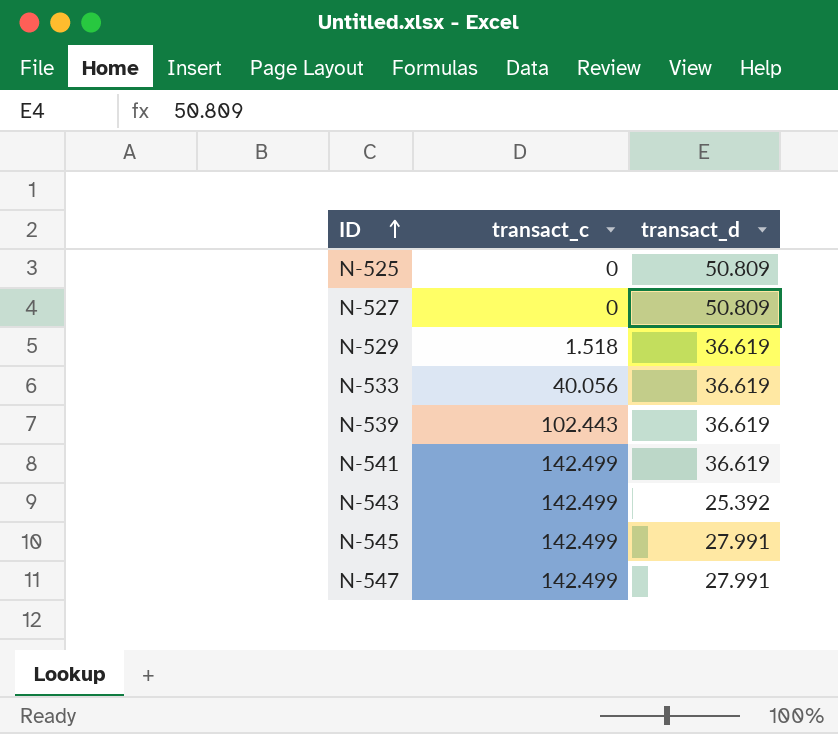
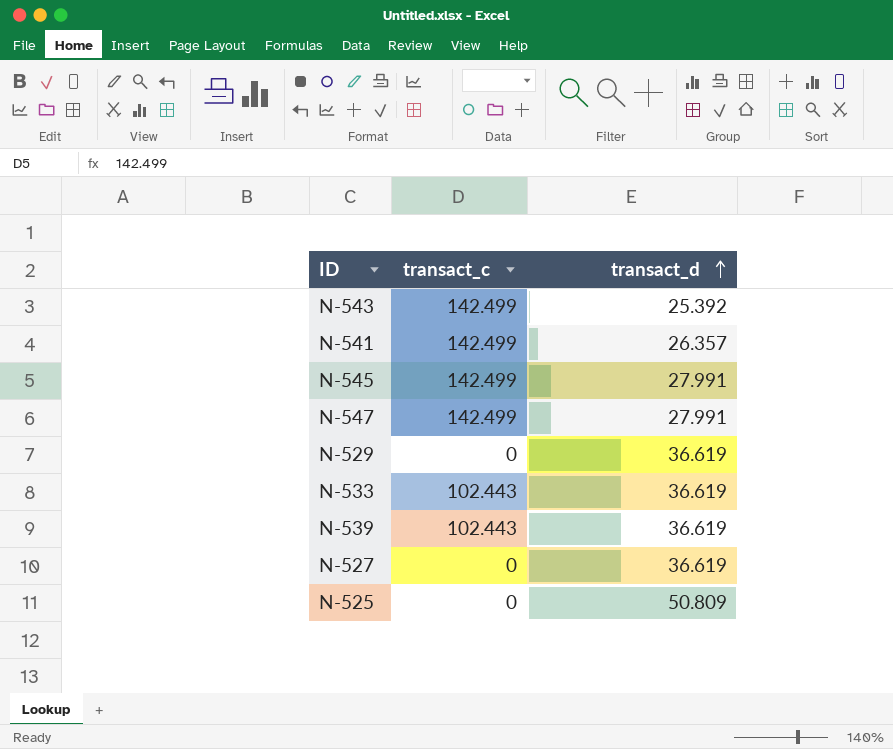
row order: ID ascending -> transact_d ascending
N-541 | transact_d: 36.619 -> 26.357
N-529 | transact_c: 1.518 -> 0
N-533 | transact_c: 40.056 -> 102.443
N-527 | transact_d: 50.809 -> 36.619

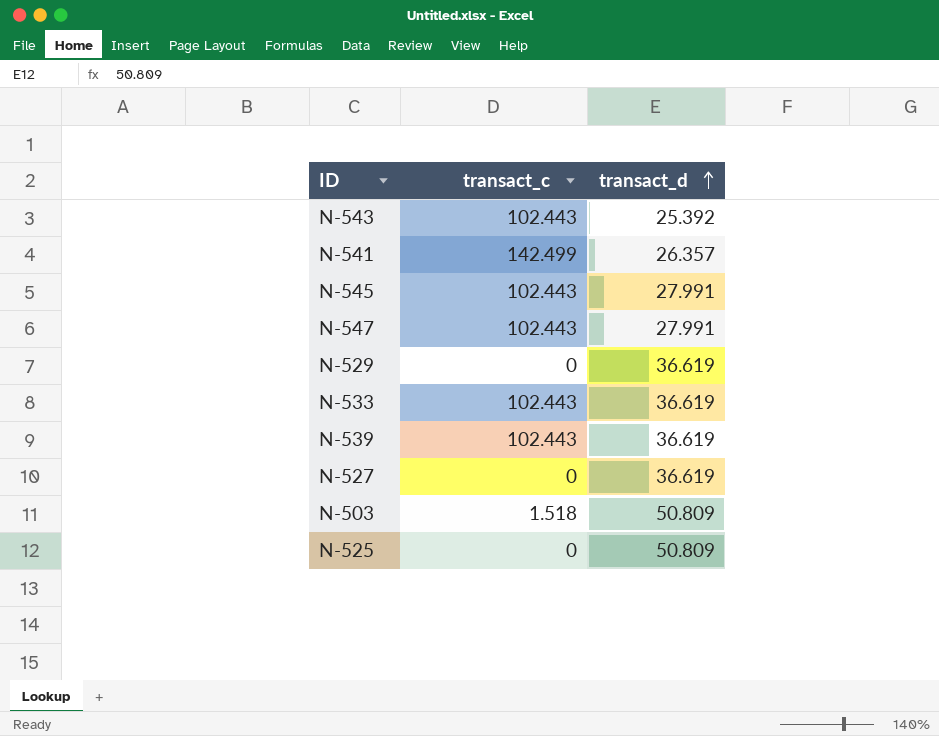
N-543 | transact_c: 142.499 -> 102.443
N-545 | transact_c: 142.499 -> 102.443
N-547 | transact_c: 142.499 -> 102.443
row N-503: none -> 1.518 | 50.809

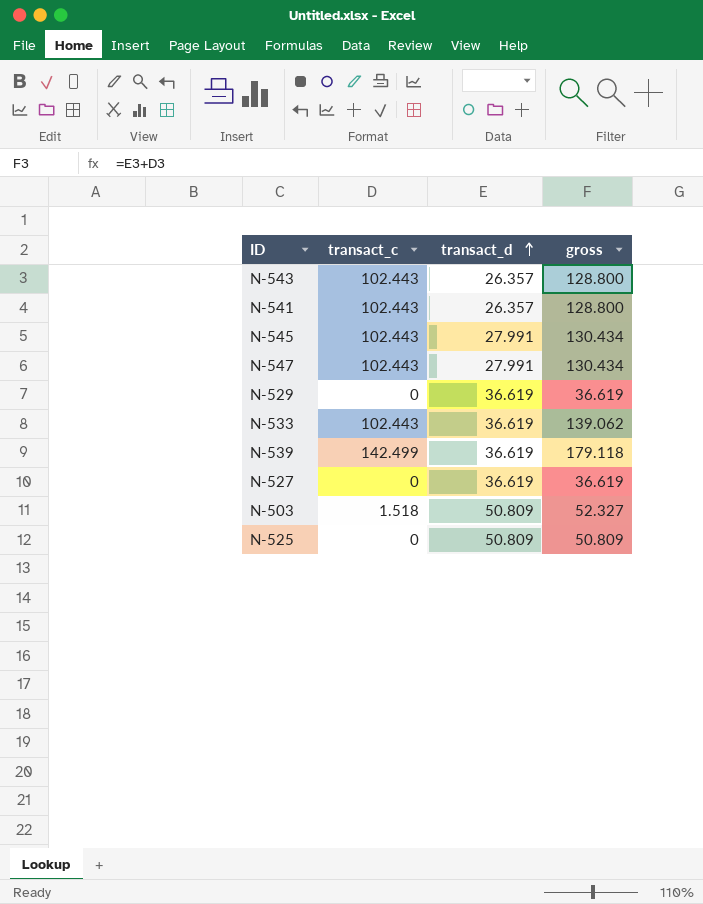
column gross | formula: none -> [transact_c] + [transact_d]
N-543 | transact_d: 25.392 -> 26.357
N-541 | transact_c: 142.499 -> 102.443
N-539 | transact_c: 102.443 -> 142.499

